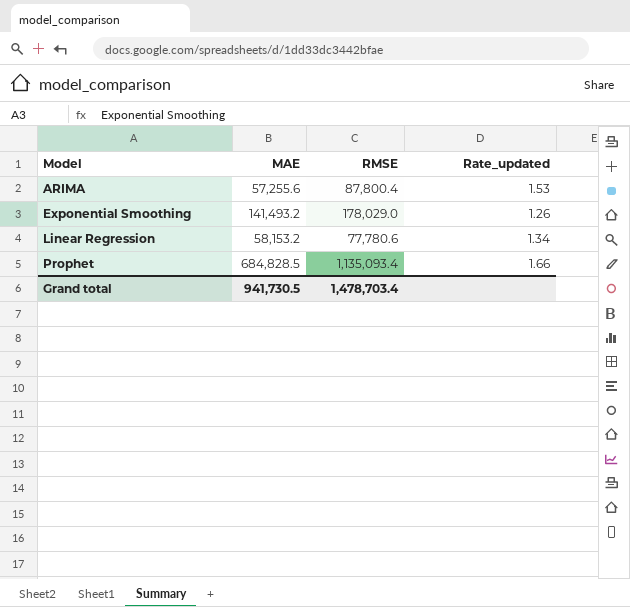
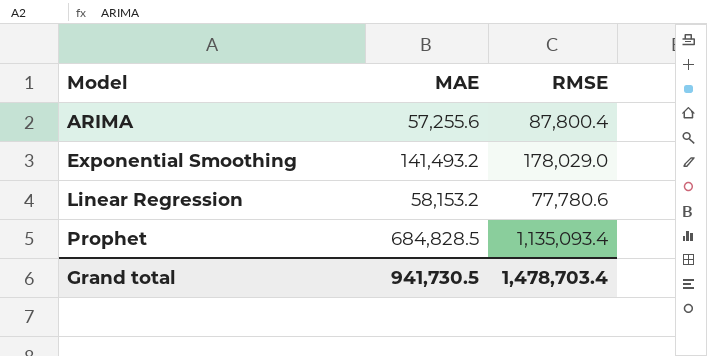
column Rate_updated | formula: [RMSE] / [MAE] -> none

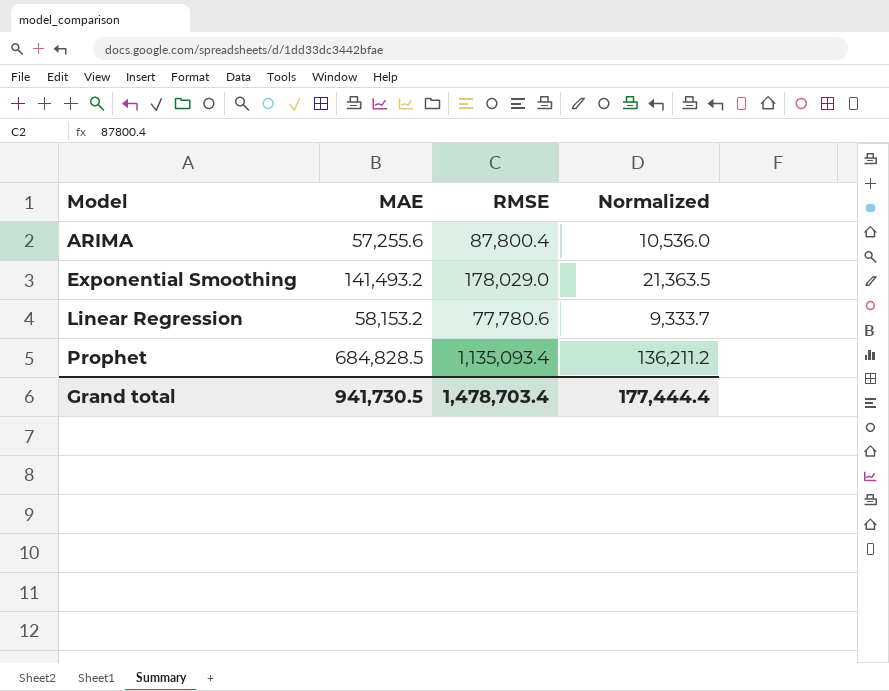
column Normalized | formula: none -> [RMSE] * 0.12

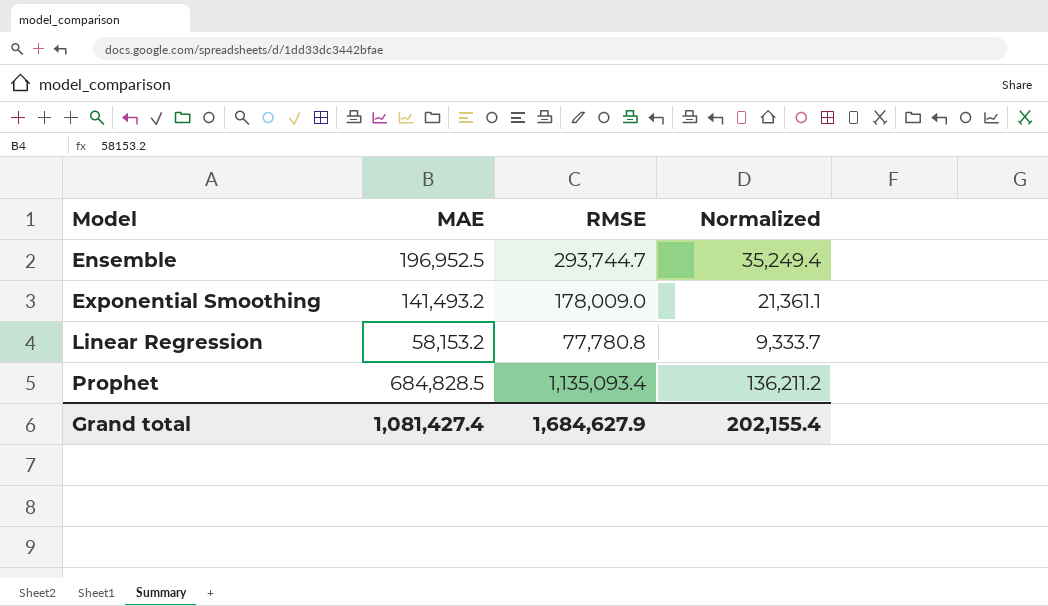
row ARIMA: 57,255.6 | 87,800.4 | 10,536.0 -> none
row Ensemble: none -> 196,952.5 | 293,744.7 | 35,249.4
Exponential Smoothing | RMSE: 178,029.0 -> 178,009.0
Exponential Smoothing | Normalized: 21,363.5 -> 21,361.1
Linear Regression | RMSE: 77,780.6 -> 77,780.8
Grand total | MAE: 941,730.5 -> 1,081,427.4
Grand total | RMSE: 1,478,703.4 -> 1,684,627.9
Grand total | Normalized: 177,444.4 -> 202,155.4

